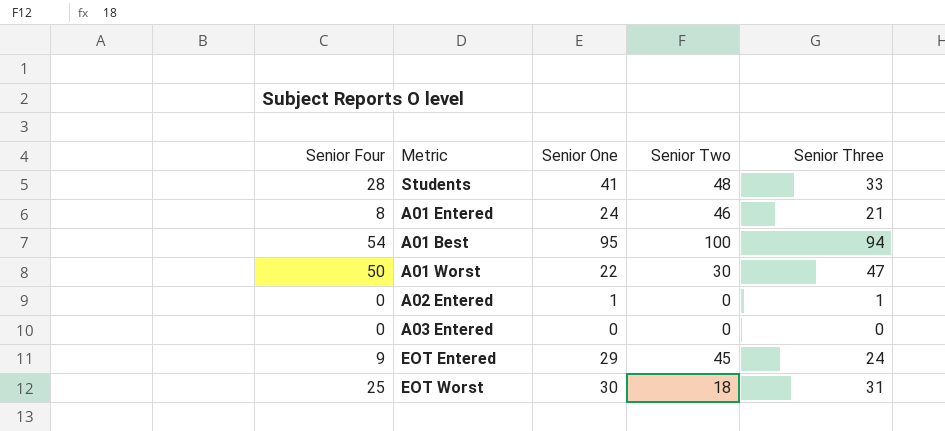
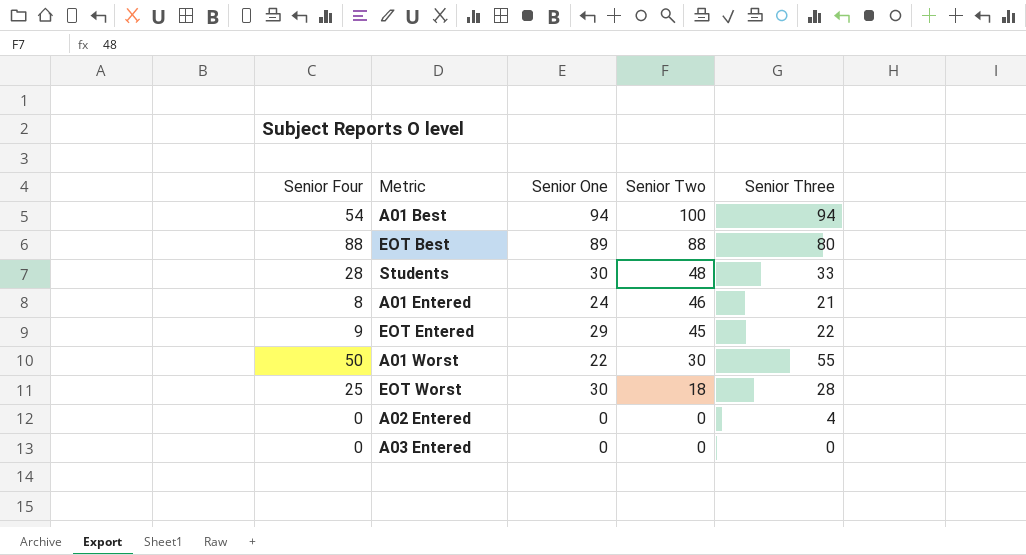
row order: none -> Senior Two descending
A01 Best | Senior One: 95 -> 94
row EOT Best: none -> 88 | 89 | 88 | 80
Students | Senior One: 41 -> 30
EOT Entered | Senior Three: 24 -> 22
A01 Worst | Senior Three: 47 -> 55
EOT Worst | Senior Three: 31 -> 28
A02 Entered | Senior One: 1 -> 0
A02 Entered | Senior Three: 1 -> 4

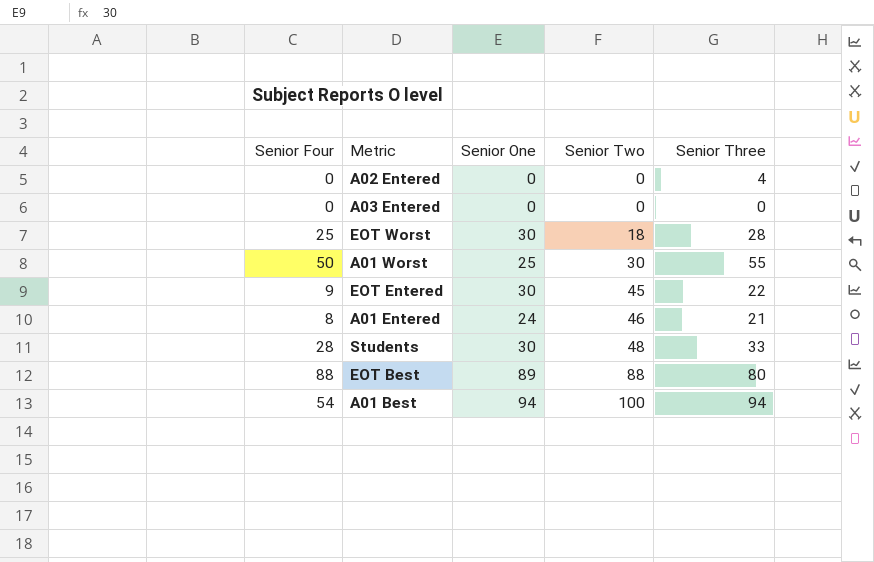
row order: Senior Two descending -> Senior Two ascending
A01 Worst | Senior One: 22 -> 25
EOT Entered | Senior One: 29 -> 30

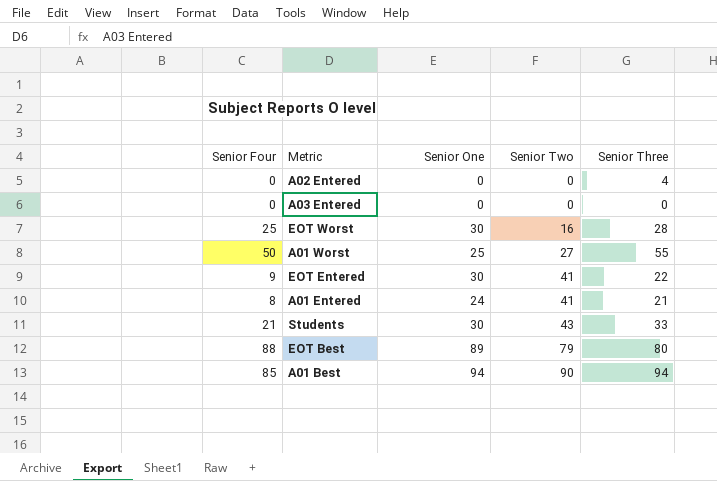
EOT Worst | Senior Two: 18 -> 16
A01 Worst | Senior Two: 30 -> 27
EOT Entered | Senior Two: 45 -> 41
A01 Entered | Senior Two: 46 -> 41
Students | Senior Four: 28 -> 21
Students | Senior Two: 48 -> 43
EOT Best | Senior Two: 88 -> 79
A01 Best | Senior Four: 54 -> 85
A01 Best | Senior Two: 100 -> 90

